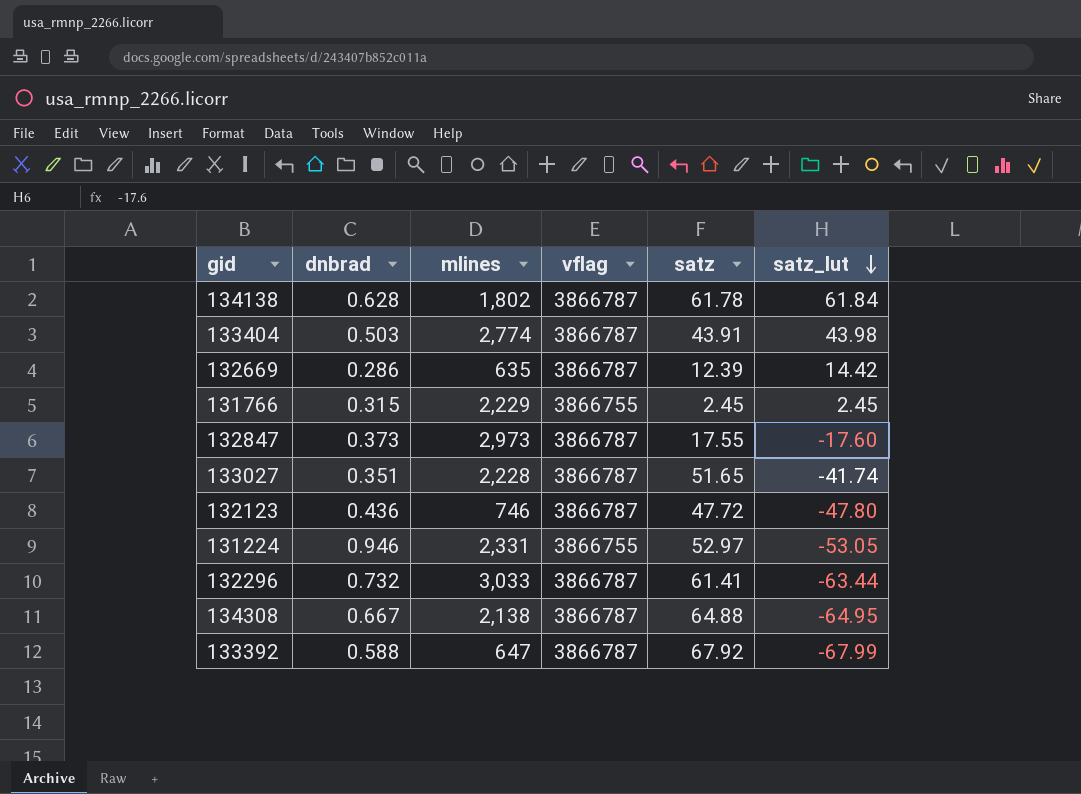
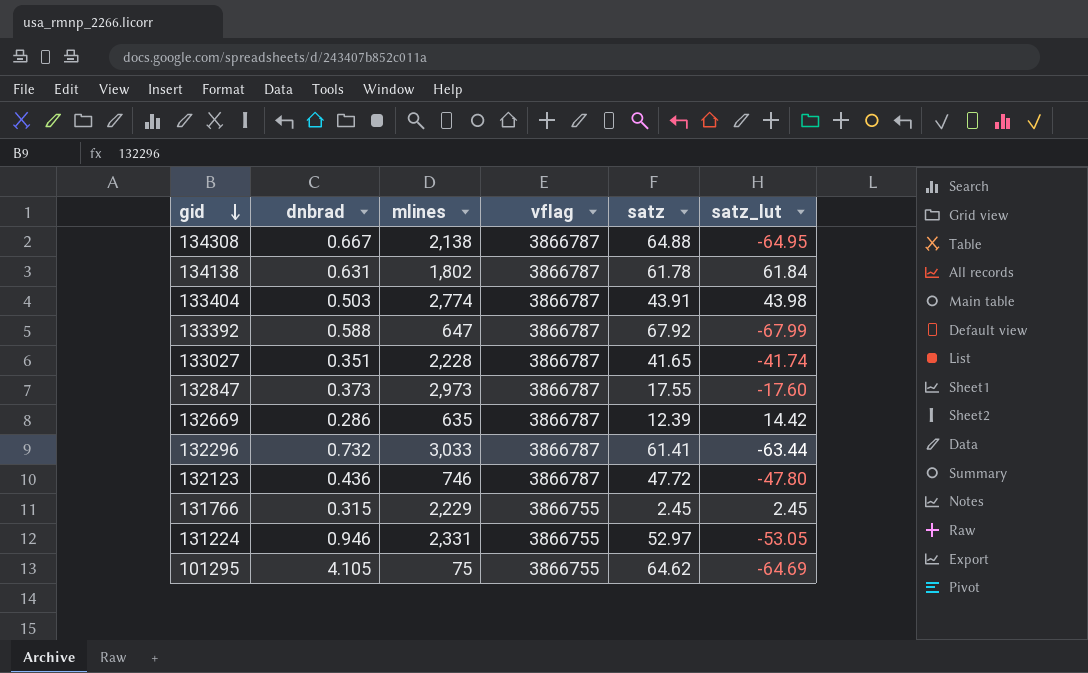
row order: satz_lut descending -> gid descending
134138 | dnbrad: 0.628 -> 0.631
133027 | satz: 51.65 -> 41.65
row 101295: none -> 4.105 | 75 | 3866755 | 64.62 | -64.69

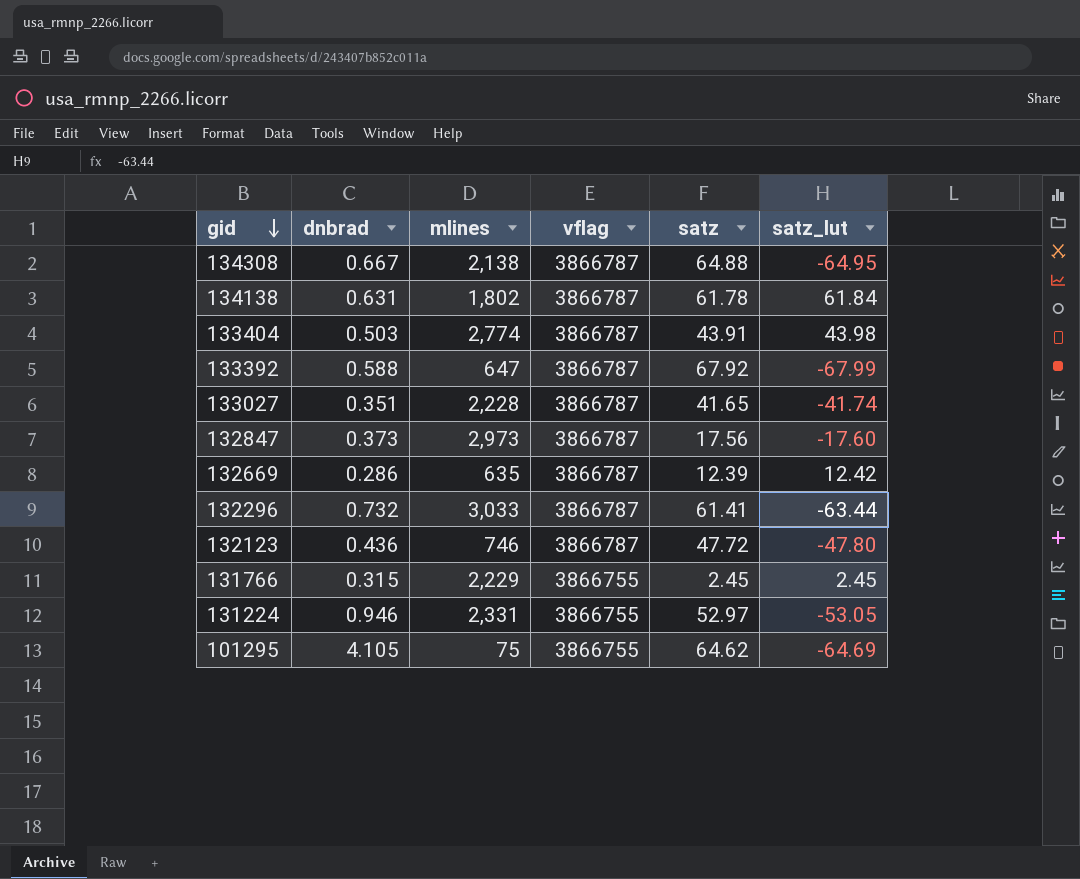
132847 | satz: 17.55 -> 17.56
132669 | satz_lut: 14.42 -> 12.42

